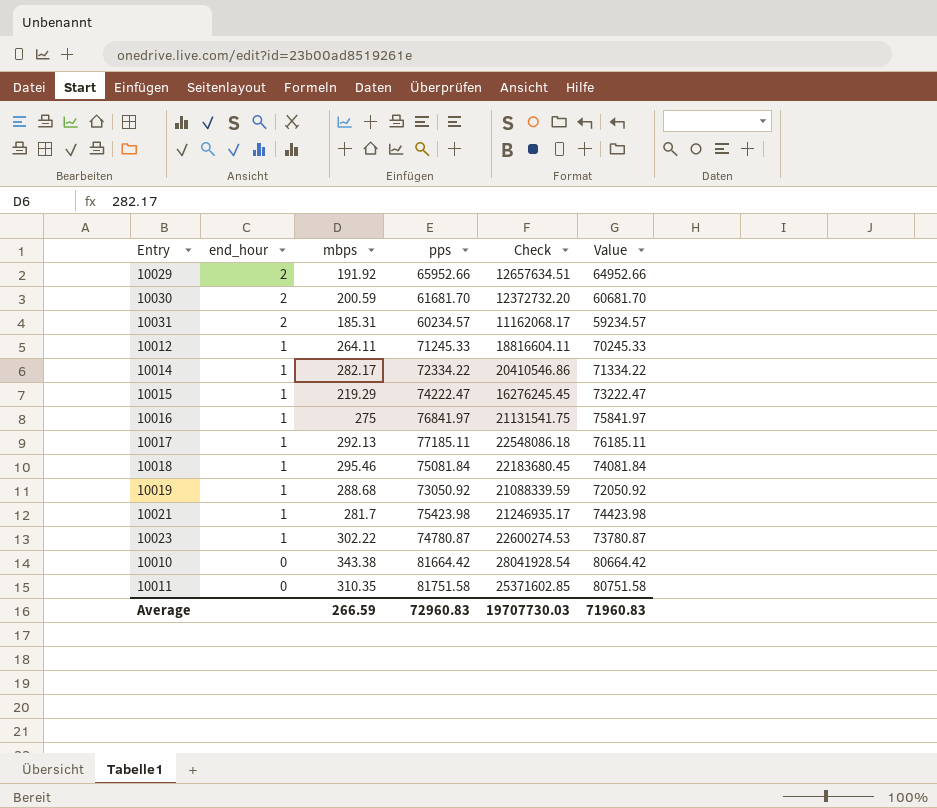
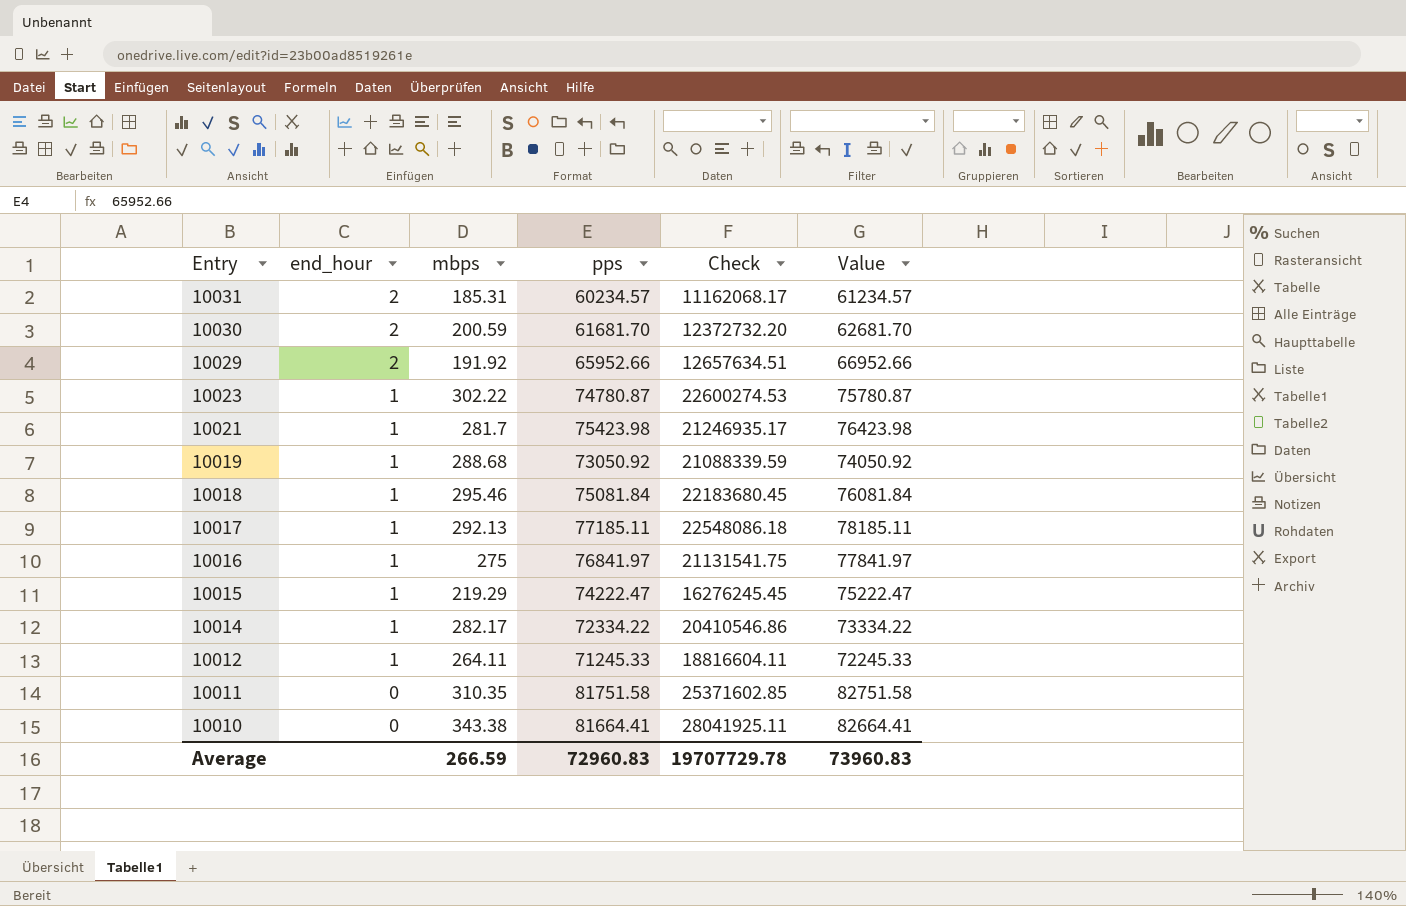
row order: end_hour descending -> Entry descending
column Value | formula: [pps] - 1000 -> [pps] + 1000
10010 | pps: 81664.42 -> 81664.41
10010 | Check: 28041928.54 -> 28041925.11
Average | Check: 19707730.03 -> 19707729.78
Average | Value: 71960.83 -> 73960.83

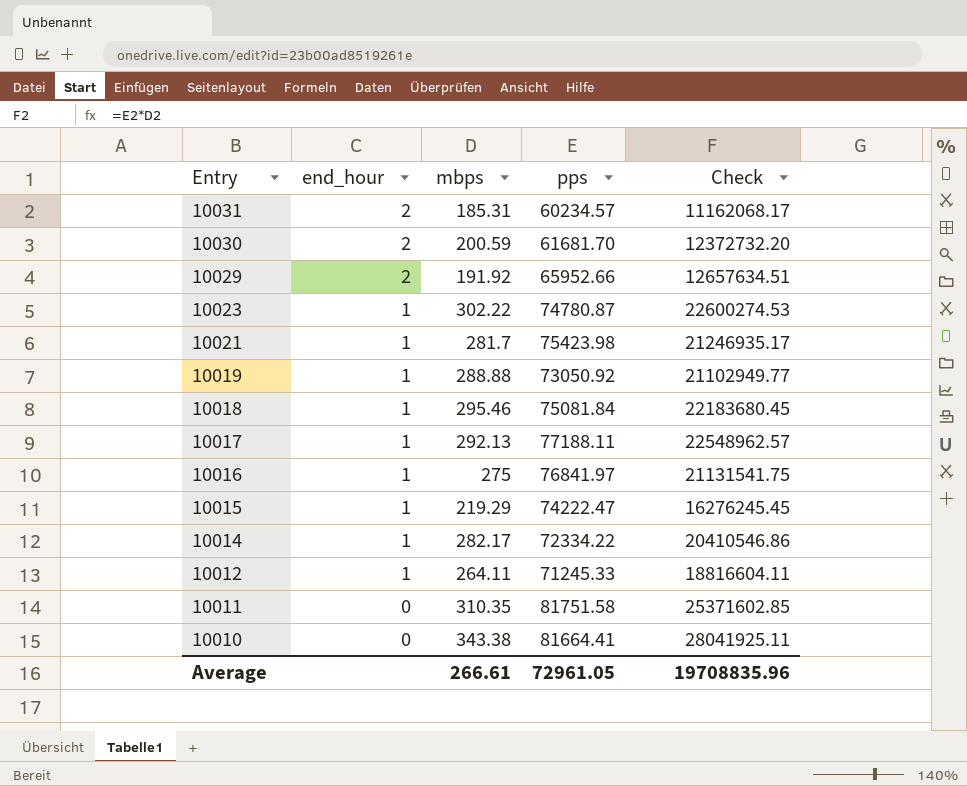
column Value | formula: [pps] + 1000 -> none
10019 | mbps: 288.68 -> 288.88
10019 | Check: 21088339.59 -> 21102949.77
10017 | pps: 77185.11 -> 77188.11
10017 | Check: 22548086.18 -> 22548962.57
Average | mbps: 266.59 -> 266.61
Average | pps: 72960.83 -> 72961.05
Average | Check: 19707729.78 -> 19708835.96

